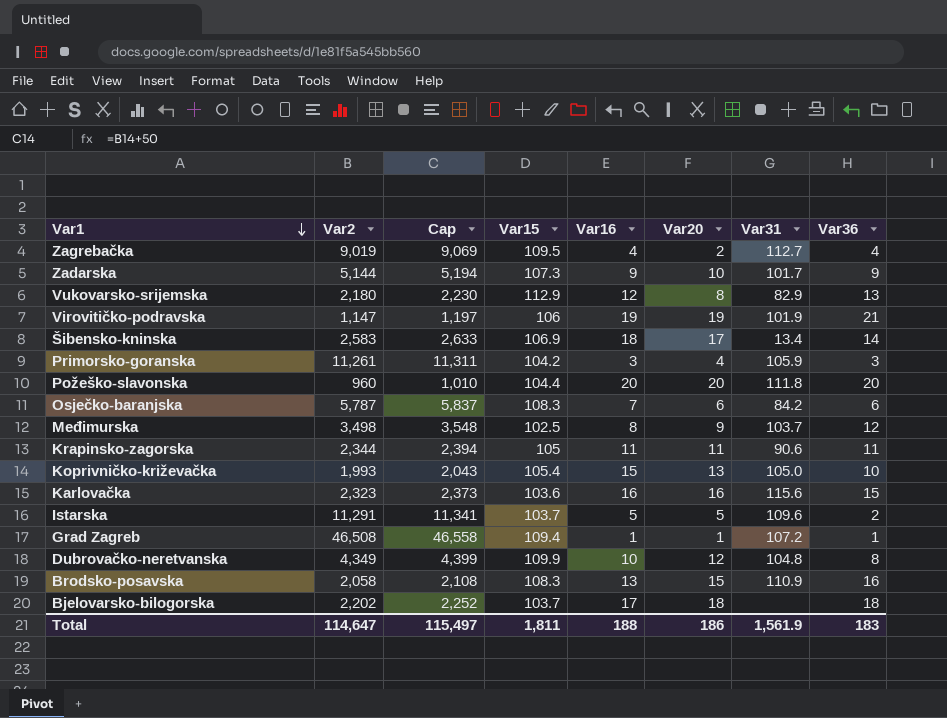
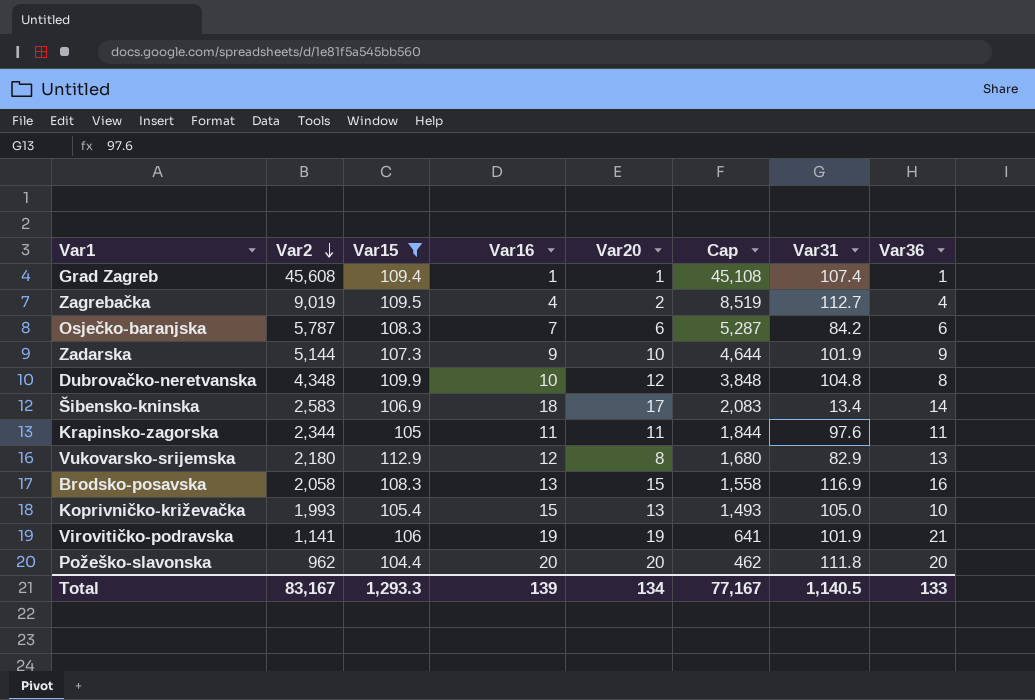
filter: none -> Var15 >= 104.4
row order: Var1 descending -> Var2 descending
column Cap | formula: [Var2] + 50 -> [Var2] - 500
column Cap | position: 3 -> 6
Grad Zagreb | Var2: 46,508 -> 45,608
Grad Zagreb | Var31: 107.2 -> 107.4
Zadarska | Var31: 101.7 -> 101.9
Dubrovačko-neretvanska | Var2: 4,349 -> 4,348
Krapinsko-zagorska | Var31: 90.6 -> 97.6
Brodsko-posavska | Var31: 110.9 -> 116.9
Virovitičko-podravska | Var2: 1,147 -> 1,141
Požeško-slavonska | Var2: 960 -> 962
Total | Var2: 114,647 -> 83,167
Total | Var15: 1,811 -> 1,293.3
Total | Var16: 188 -> 139
Total | Var20: 186 -> 134
Total | Cap: 115,497 -> 77,167
Total | Var31: 1,561.9 -> 1,140.5
Total | Var36: 183 -> 133

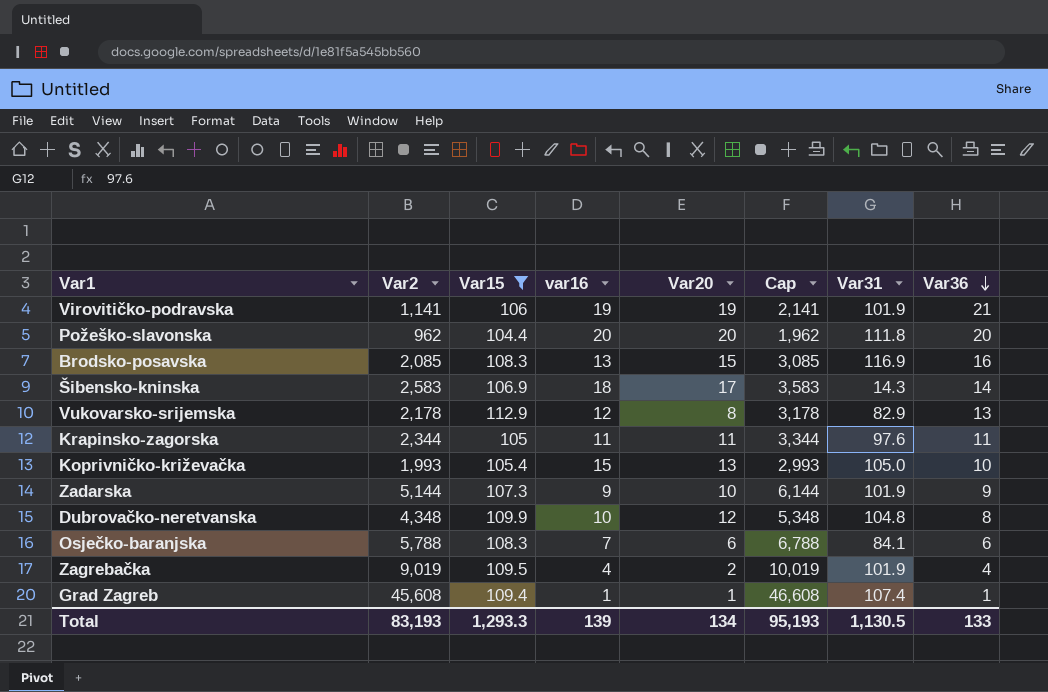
row order: Var2 descending -> Var36 descending
column name: Var16 -> var16
column Cap | formula: [Var2] - 500 -> [Var2] + 1000
Brodsko-posavska | Var2: 2,058 -> 2,085
Šibensko-kninska | Var31: 13.4 -> 14.3
Vukovarsko-srijemska | Var2: 2,180 -> 2,178
Osječko-baranjska | Var2: 5,787 -> 5,788
Osječko-baranjska | Var31: 84.2 -> 84.1
Zagrebačka | Var31: 112.7 -> 101.9
Total | Var2: 83,167 -> 83,193
Total | Cap: 77,167 -> 95,193
Total | Var31: 1,140.5 -> 1,130.5

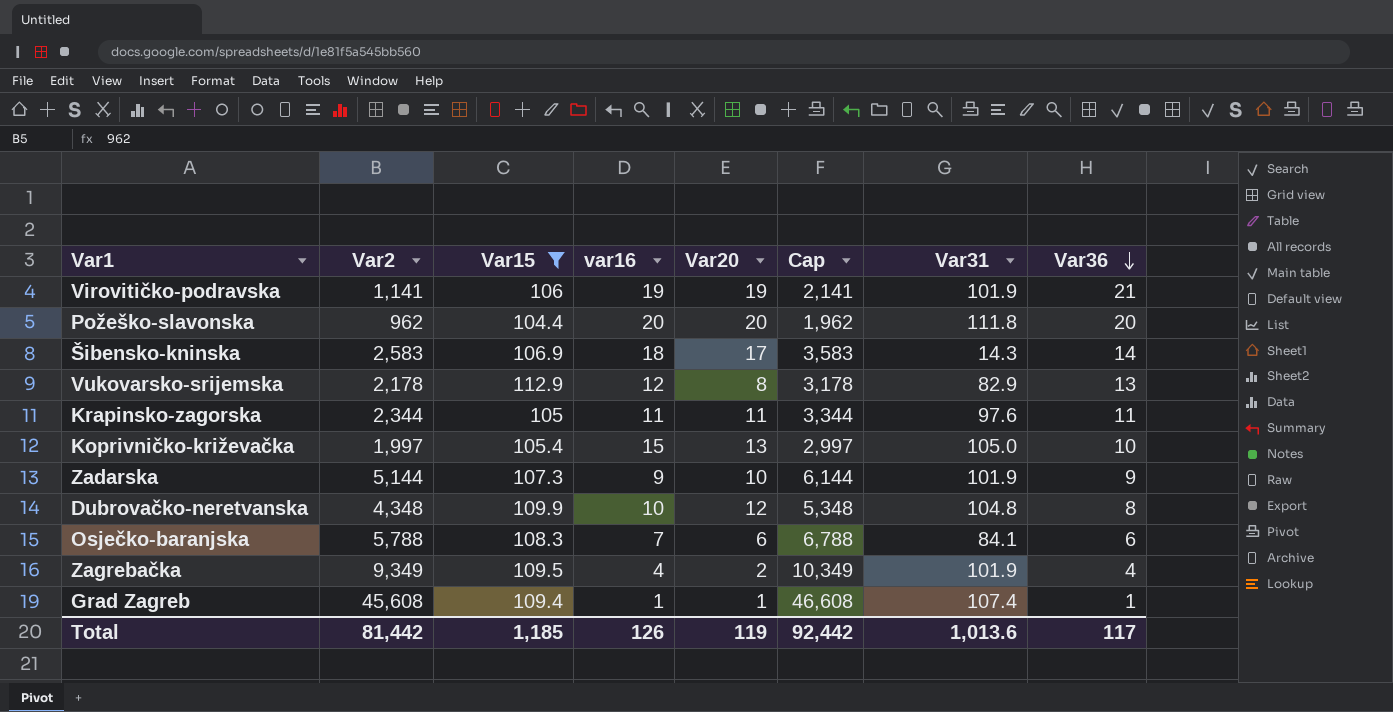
row Brodsko-posavska: 2,085 | 108.3 | 13 | 15 | 3,085 | 116.9 | 16 -> none
Koprivničko-križevačka | Var2: 1,993 -> 1,997
Koprivničko-križevačka | Cap: 2,993 -> 2,997
Zagrebačka | Var2: 9,019 -> 9,349
Zagrebačka | Cap: 10,019 -> 10,349
Total | Var2: 83,193 -> 81,442
Total | Var15: 1,293.3 -> 1,185
Total | var16: 139 -> 126
Total | Var20: 134 -> 119
Total | Cap: 95,193 -> 92,442
Total | Var31: 1,130.5 -> 1,013.6
Total | Var36: 133 -> 117

